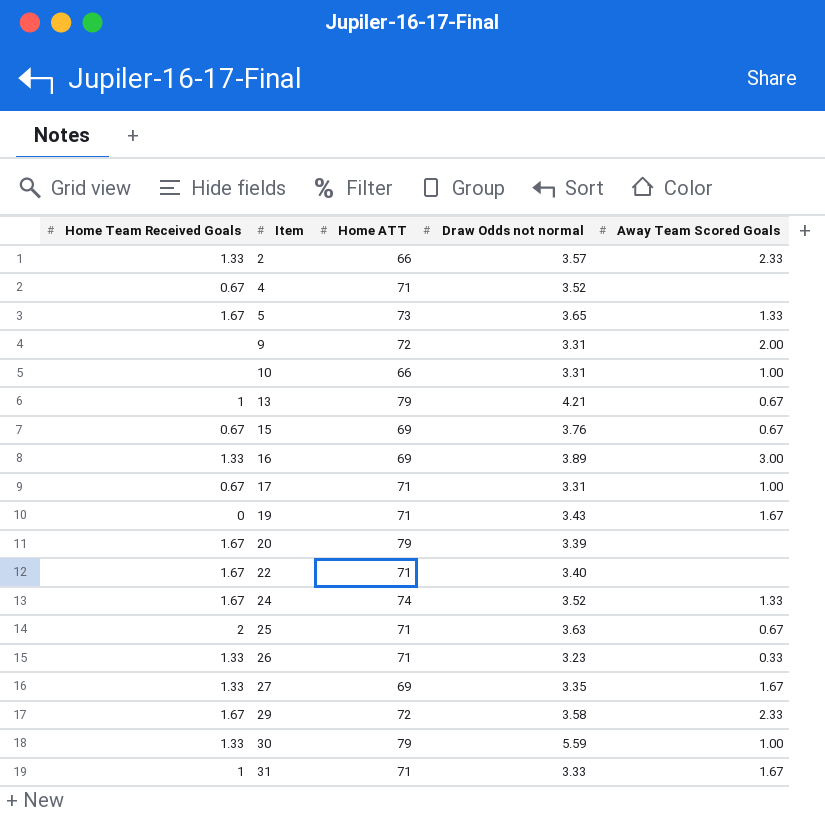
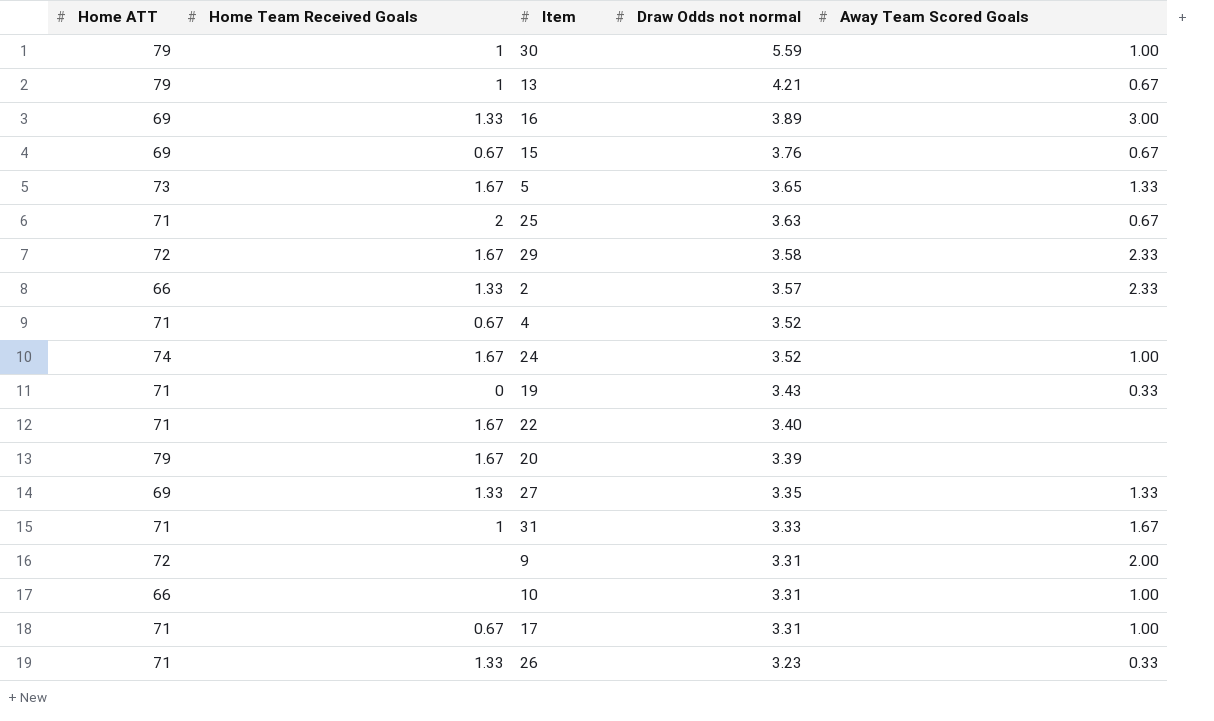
row order: Item ascending -> Draw Odds not normal descending
column Home ATT | position: 3 -> 1
30 | Home Team Received Goals: 1.33 -> 1
24 | Away Team Scored Goals: 1.33 -> 1.00
19 | Away Team Scored Goals: 1.67 -> 0.33
27 | Away Team Scored Goals: 1.67 -> 1.33

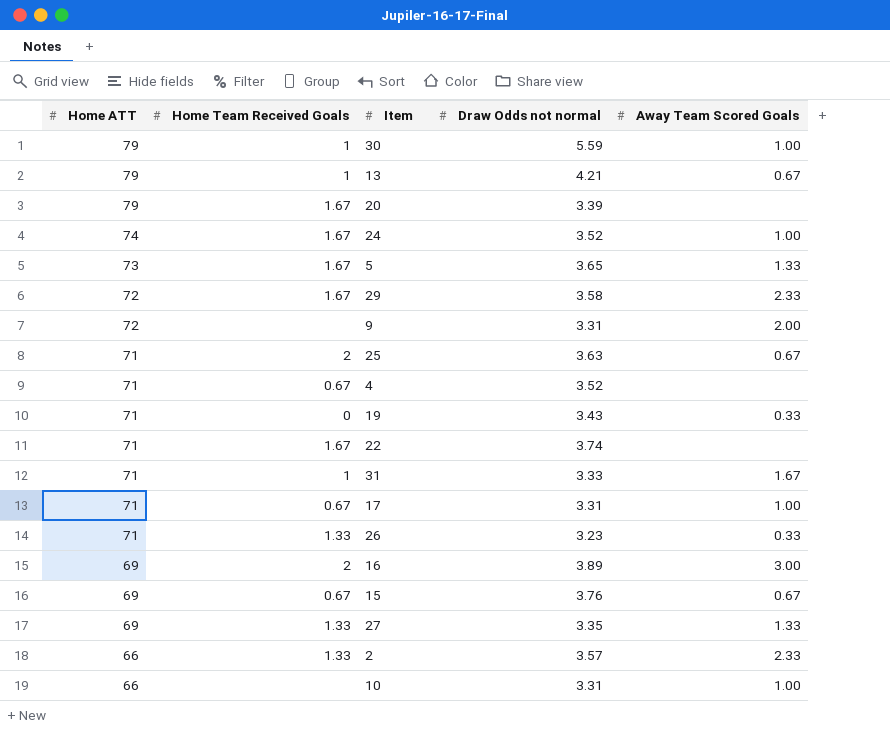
row order: Draw Odds not normal descending -> Home ATT descending
22 | Draw Odds not normal: 3.40 -> 3.74
16 | Home Team Received Goals: 1.33 -> 2

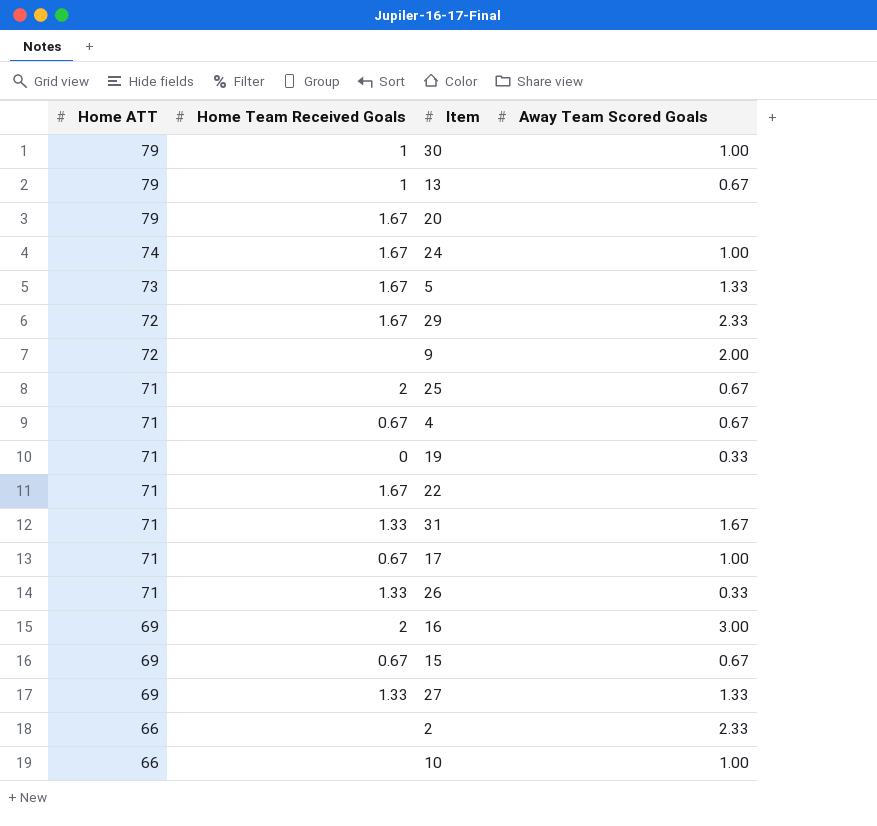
column Draw Odds not normal | position: 4 -> none
4 | Away Team Scored Goals: none -> 0.67
31 | Home Team Received Goals: 1 -> 1.33
2 | Home Team Received Goals: 1.33 -> none

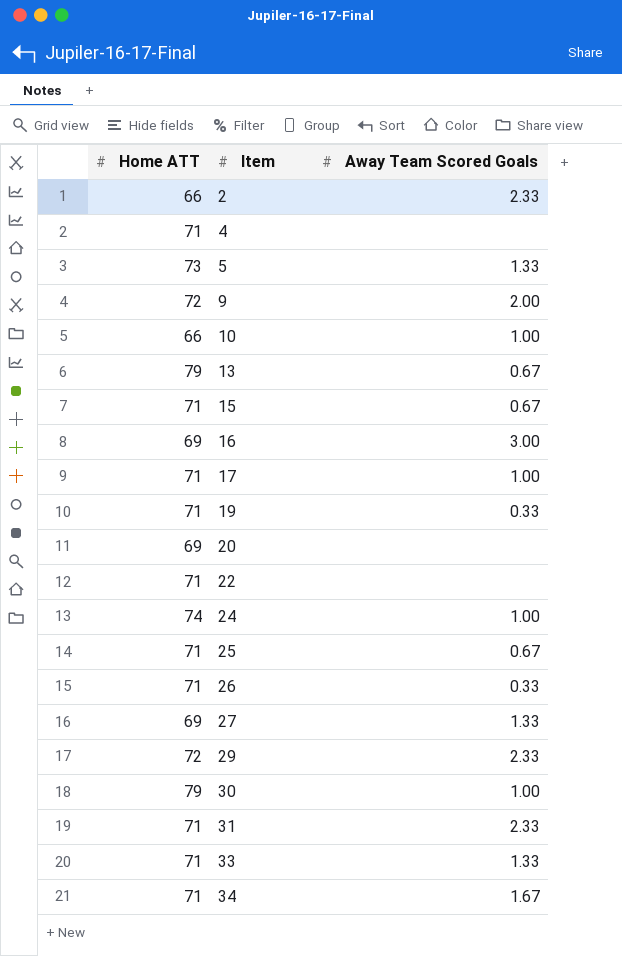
row order: Home ATT descending -> Item ascending
column Home Team Received Goals | position: 2 -> none
4 | Away Team Scored Goals: 0.67 -> none
15 | Home ATT: 69 -> 71
20 | Home ATT: 79 -> 69
31 | Away Team Scored Goals: 1.67 -> 2.33
row 33: none -> 71 | 1.33
row 34: none -> 71 | 1.67

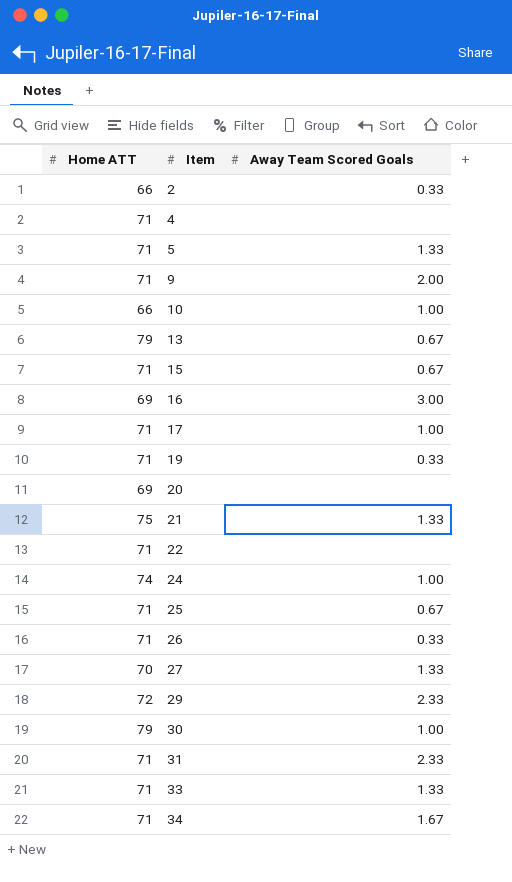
2 | Away Team Scored Goals: 2.33 -> 0.33
5 | Home ATT: 73 -> 71
9 | Home ATT: 72 -> 71
row 21: none -> 75 | 1.33
27 | Home ATT: 69 -> 70

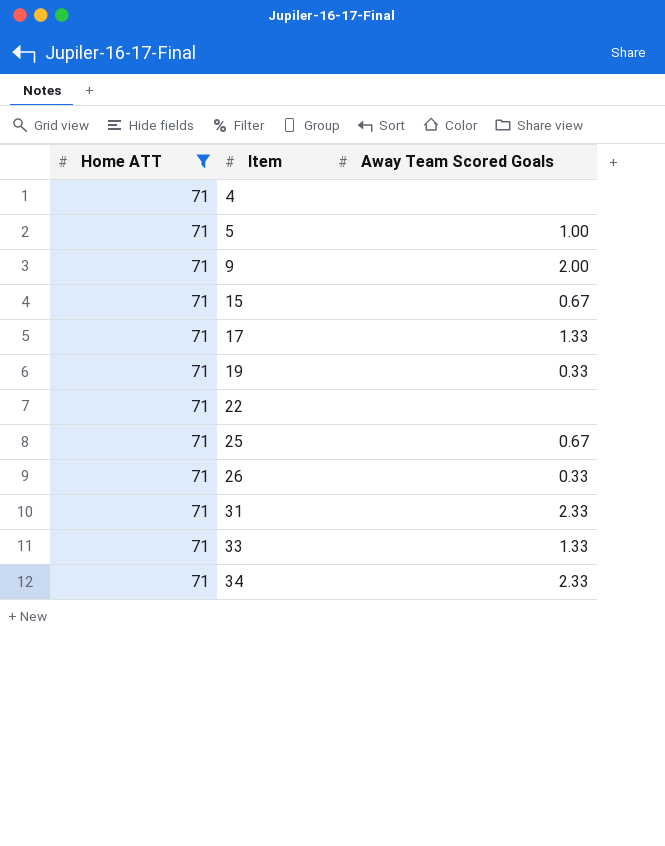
filter: none -> Home ATT = 71
5 | Away Team Scored Goals: 1.33 -> 1.00
17 | Away Team Scored Goals: 1.00 -> 1.33
34 | Away Team Scored Goals: 1.67 -> 2.33

